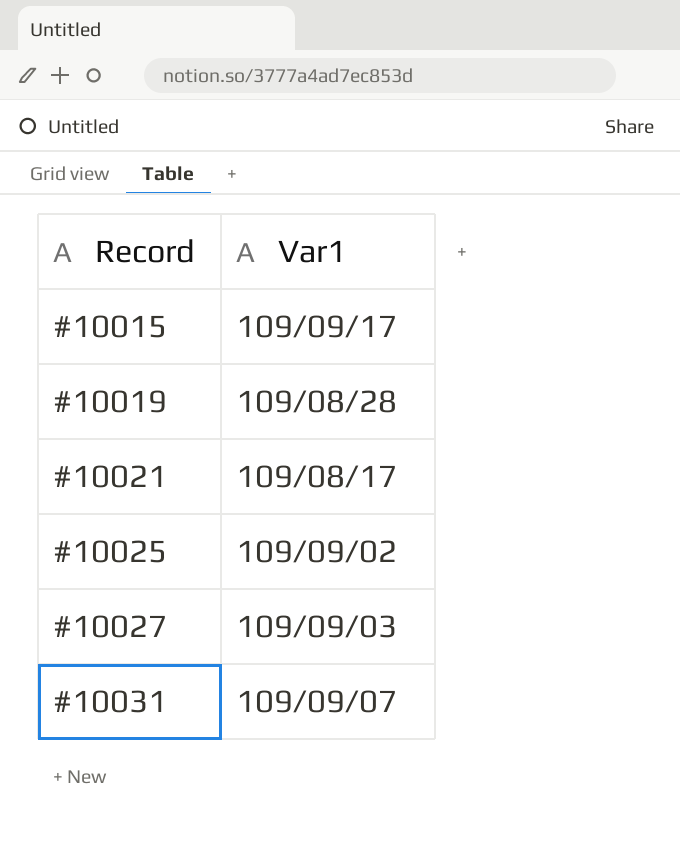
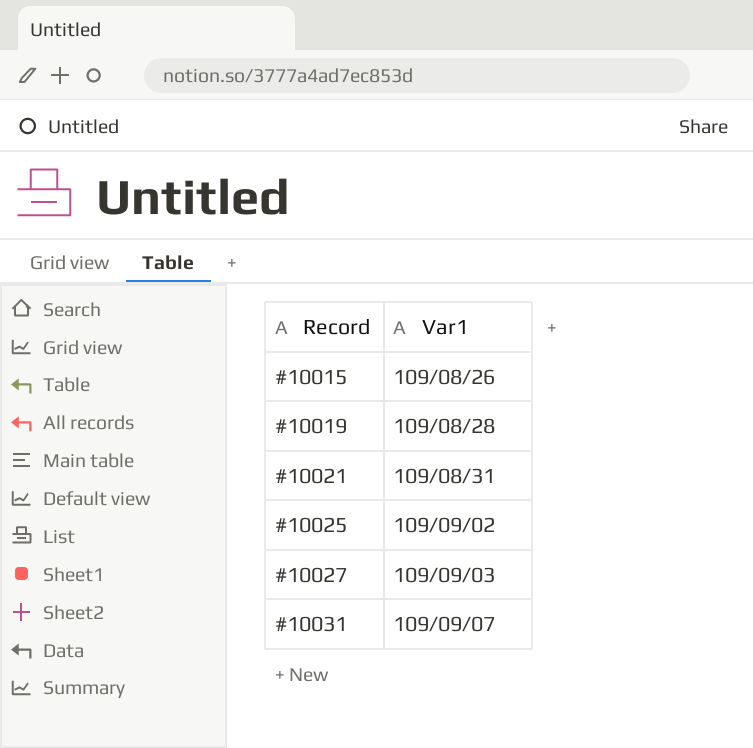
#10015 | Var1: 109/09/17 -> 109/08/26
#10021 | Var1: 109/08/17 -> 109/08/31

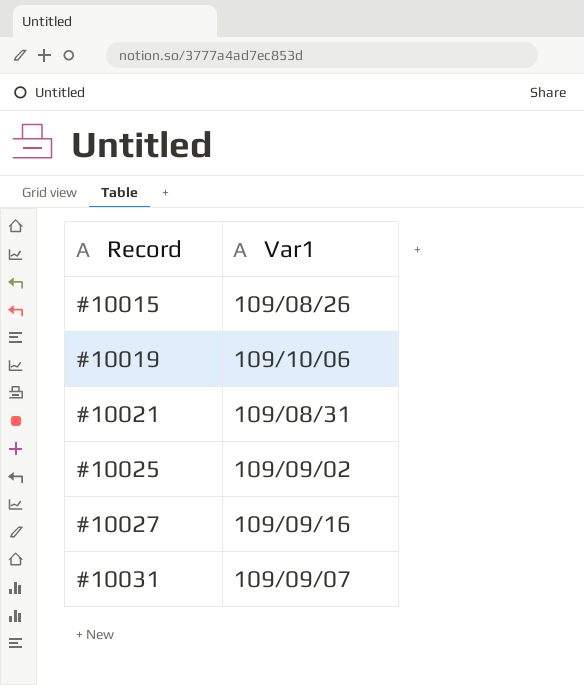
#10019 | Var1: 109/08/28 -> 109/10/06
#10027 | Var1: 109/09/03 -> 109/09/16

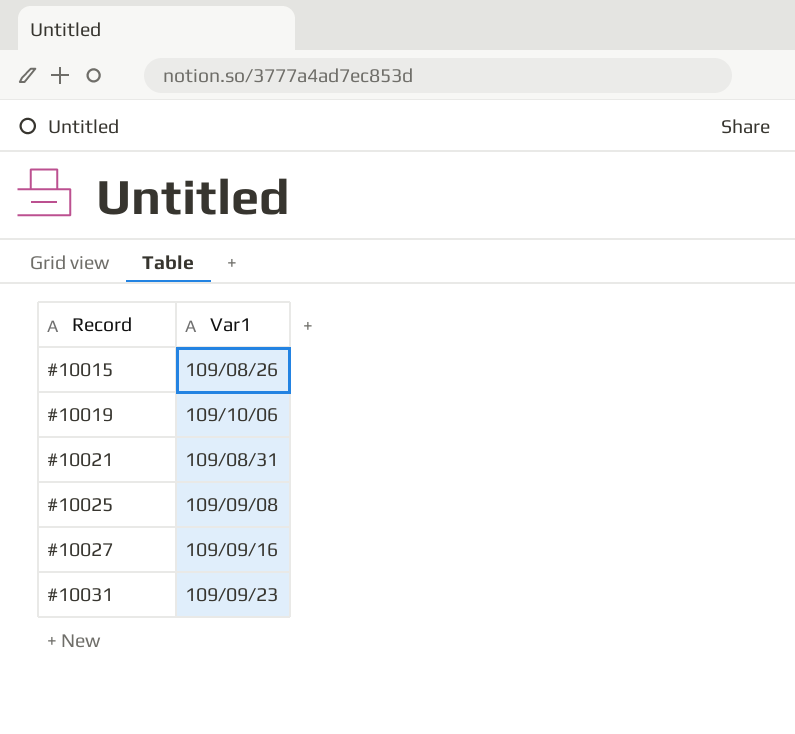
#10025 | Var1: 109/09/02 -> 109/09/08
#10031 | Var1: 109/09/07 -> 109/09/23

